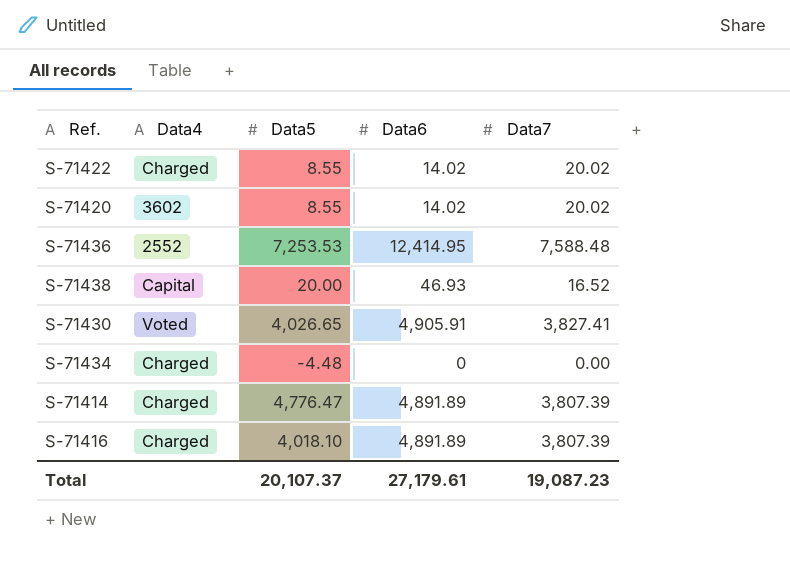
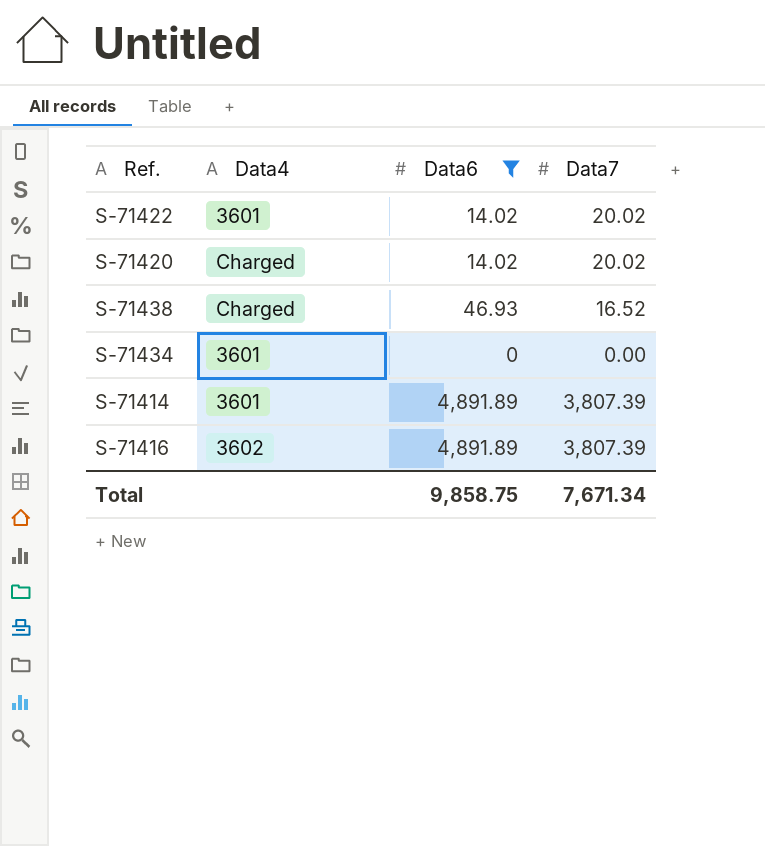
filter: none -> Data6 <= 4,891.89
column Data5 | position: 3 -> none
S-71422 | Data4: Charged -> 3601
S-71420 | Data4: 3602 -> Charged
S-71438 | Data4: Capital -> Charged
S-71434 | Data4: Charged -> 3601
S-71414 | Data4: Charged -> 3601
S-71416 | Data4: Charged -> 3602
Total | Data6: 27,179.61 -> 9,858.75
Total | Data7: 19,087.23 -> 7,671.34

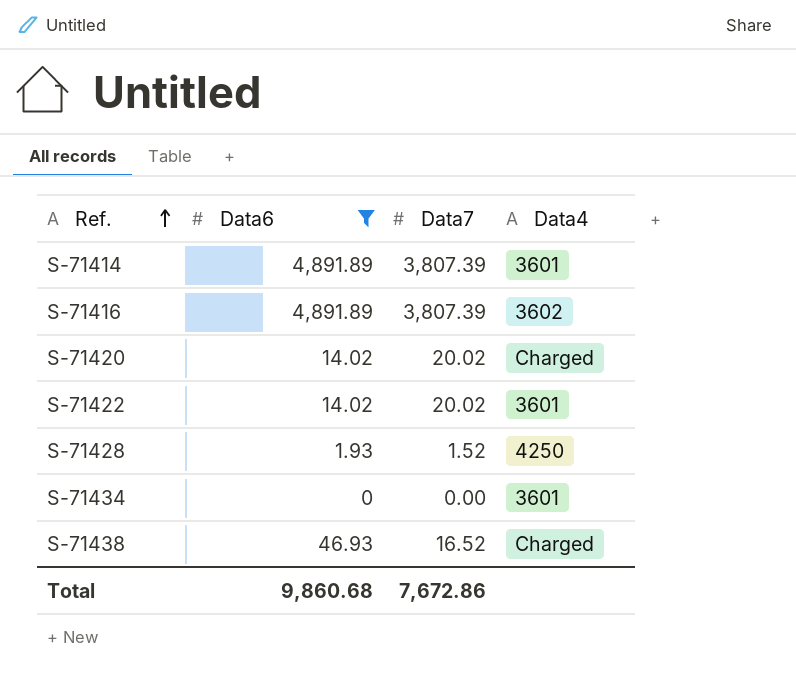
row order: none -> Ref. ascending
column Data4 | position: 2 -> 4
row S-71428: none -> 1.93 | 1.52 | 4250
Total | Data6: 9,858.75 -> 9,860.68
Total | Data7: 7,671.34 -> 7,672.86

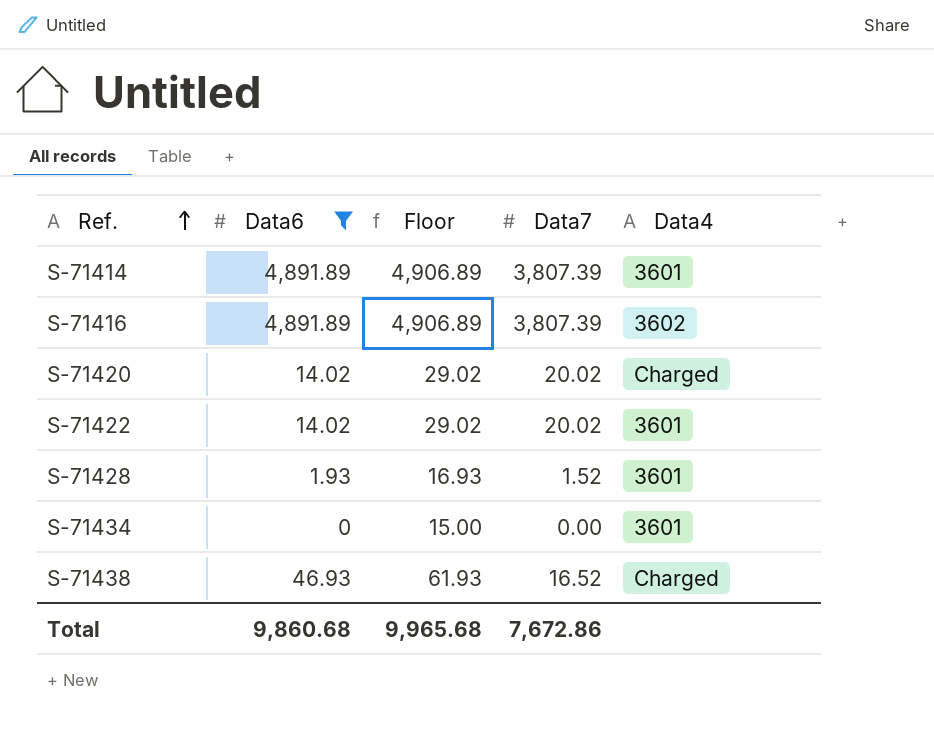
column Floor | formula: none -> [Data6] + 15
S-71428 | Data4: 4250 -> 3601

